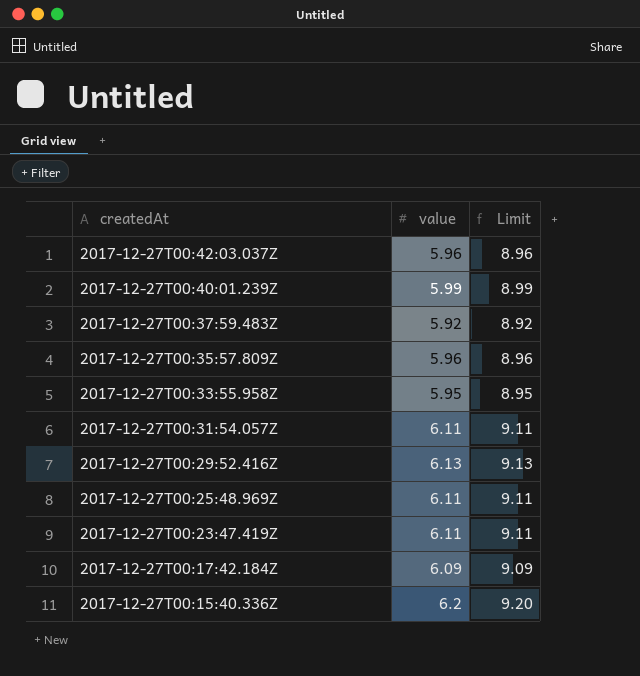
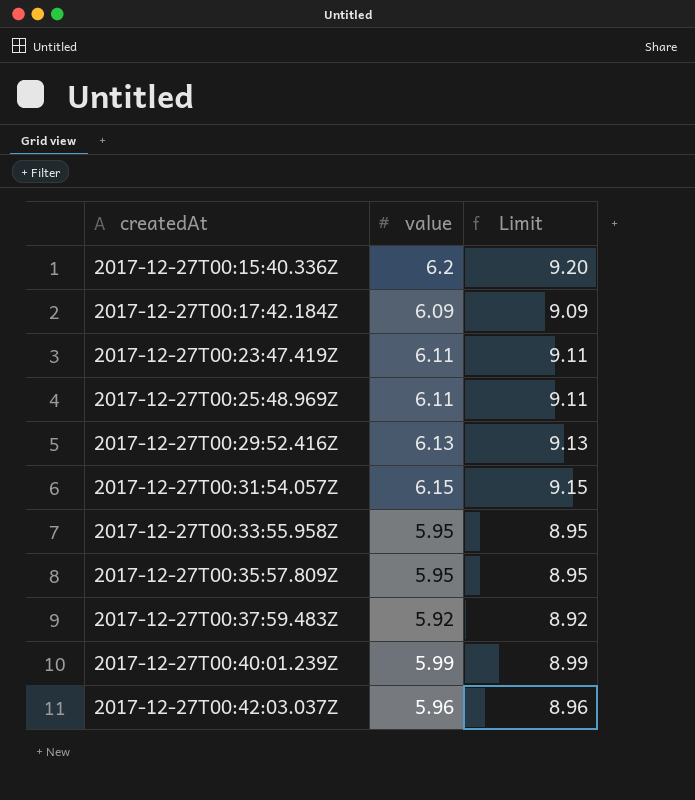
row order: createdAt descending -> createdAt ascending
2017-12-27T00:31:54.057Z | value: 6.11 -> 6.15
2017-12-27T00:31:54.057Z | Limit: 9.11 -> 9.15
2017-12-27T00:35:57.809Z | value: 5.96 -> 5.95
2017-12-27T00:35:57.809Z | Limit: 8.96 -> 8.95

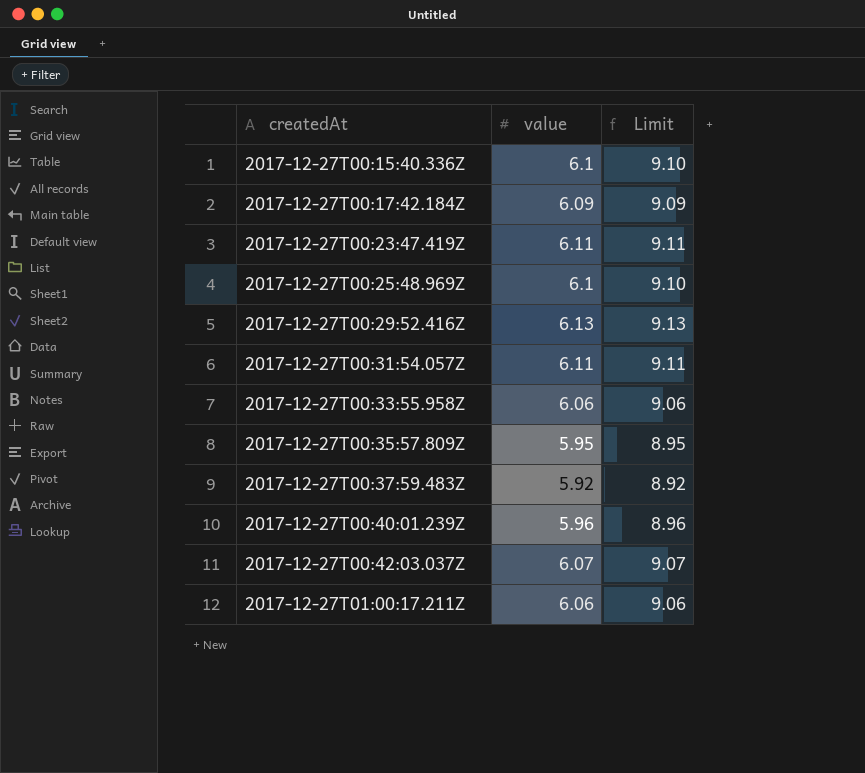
2017-12-27T00:15:40.336Z | value: 6.2 -> 6.1
2017-12-27T00:15:40.336Z | Limit: 9.20 -> 9.10
2017-12-27T00:25:48.969Z | value: 6.11 -> 6.1
2017-12-27T00:25:48.969Z | Limit: 9.11 -> 9.10
2017-12-27T00:31:54.057Z | value: 6.15 -> 6.11
2017-12-27T00:31:54.057Z | Limit: 9.15 -> 9.11
2017-12-27T00:33:55.958Z | value: 5.95 -> 6.06
2017-12-27T00:33:55.958Z | Limit: 8.95 -> 9.06
2017-12-27T00:40:01.239Z | value: 5.99 -> 5.96
2017-12-27T00:40:01.239Z | Limit: 8.99 -> 8.96
2017-12-27T00:42:03.037Z | value: 5.96 -> 6.07
2017-12-27T00:42:03.037Z | Limit: 8.96 -> 9.07
row 2017-12-27T01:00:17.211Z: none -> 6.06 | 9.06

